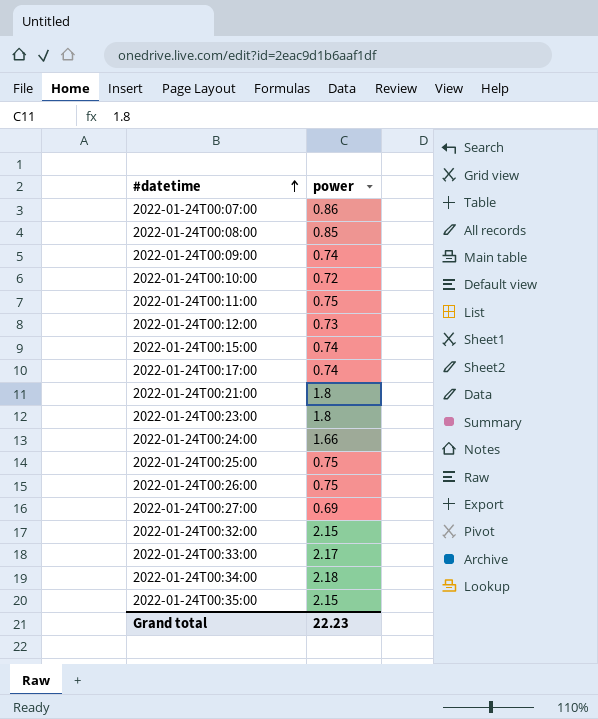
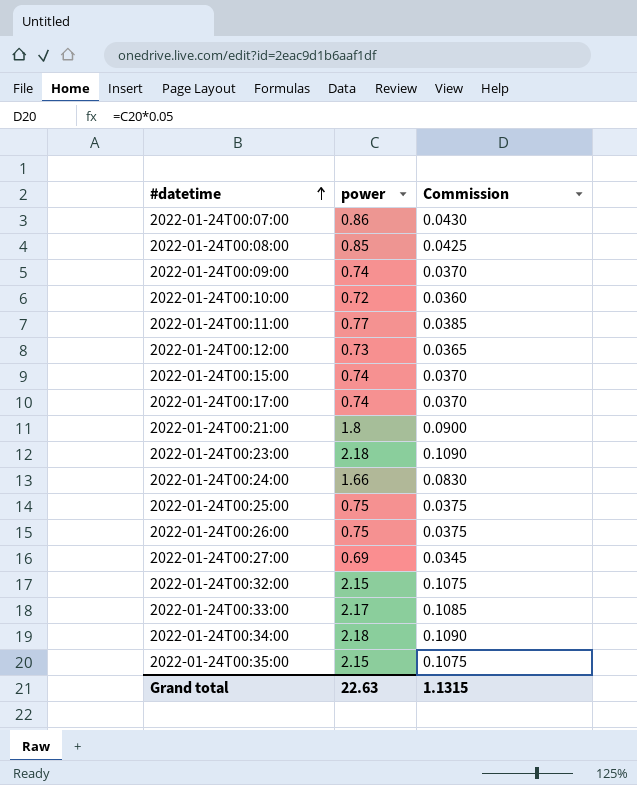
column Commission | formula: none -> [power] * 0.05
2022-01-24T00:11:00 | power: 0.75 -> 0.77
2022-01-24T00:23:00 | power: 1.8 -> 2.18
Grand total | power: 22.23 -> 22.63

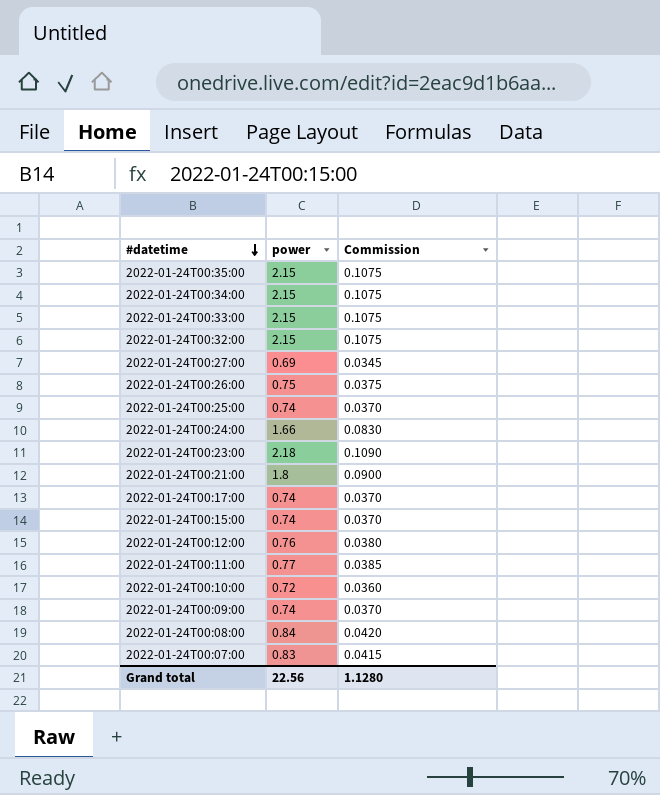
row order: #datetime ascending -> #datetime descending
2022-01-24T00:34:00 | power: 2.18 -> 2.15
2022-01-24T00:34:00 | Commission: 0.1090 -> 0.1075
2022-01-24T00:33:00 | power: 2.17 -> 2.15
2022-01-24T00:33:00 | Commission: 0.1085 -> 0.1075
2022-01-24T00:25:00 | power: 0.75 -> 0.74
2022-01-24T00:25:00 | Commission: 0.0375 -> 0.0370
2022-01-24T00:12:00 | power: 0.73 -> 0.76
2022-01-24T00:12:00 | Commission: 0.0365 -> 0.0380
2022-01-24T00:08:00 | power: 0.85 -> 0.84
2022-01-24T00:08:00 | Commission: 0.0425 -> 0.0420
2022-01-24T00:07:00 | power: 0.86 -> 0.83
2022-01-24T00:07:00 | Commission: 0.0430 -> 0.0415
Grand total | power: 22.63 -> 22.56
Grand total | Commission: 1.1315 -> 1.1280

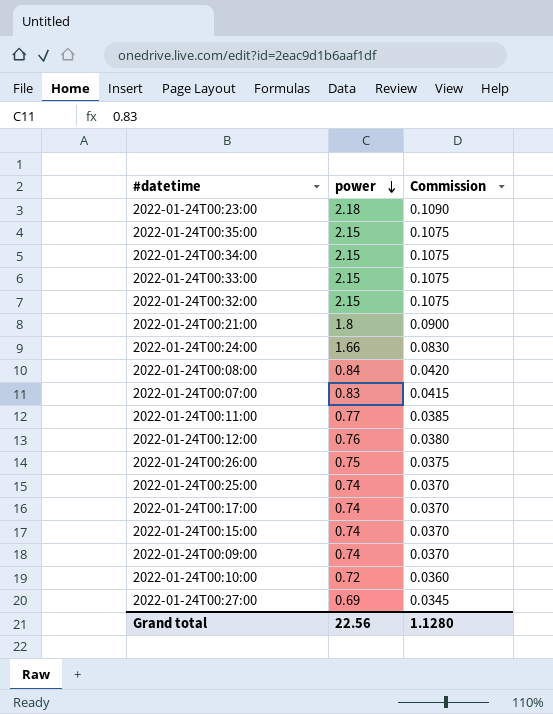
row order: #datetime descending -> power descending

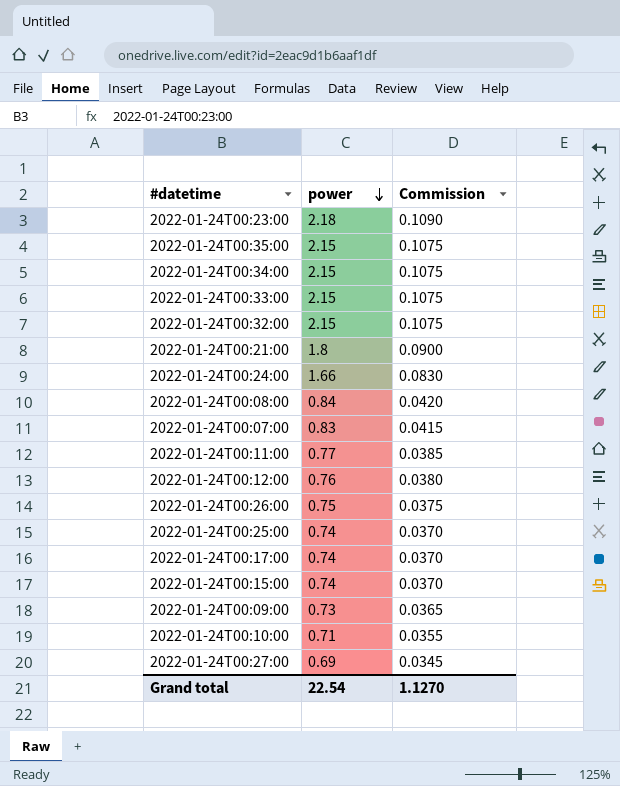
2022-01-24T00:09:00 | power: 0.74 -> 0.73
2022-01-24T00:09:00 | Commission: 0.0370 -> 0.0365
2022-01-24T00:10:00 | power: 0.72 -> 0.71
2022-01-24T00:10:00 | Commission: 0.0360 -> 0.0355
Grand total | power: 22.56 -> 22.54
Grand total | Commission: 1.1280 -> 1.1270

